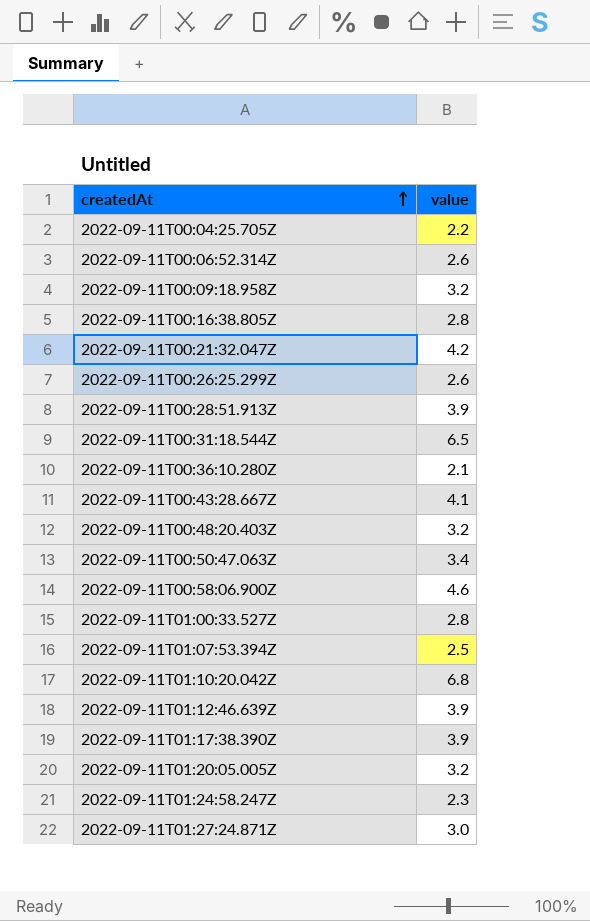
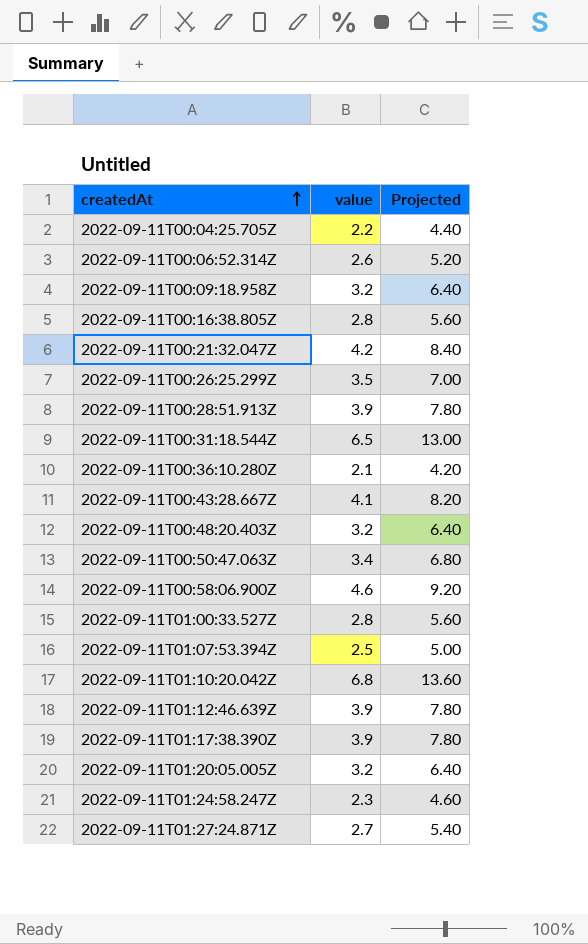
column Projected | formula: none -> [value] * 2
2022-09-11T00:26:25.299Z | value: 2.6 -> 3.5
2022-09-11T01:27:24.871Z | value: 3.0 -> 2.7

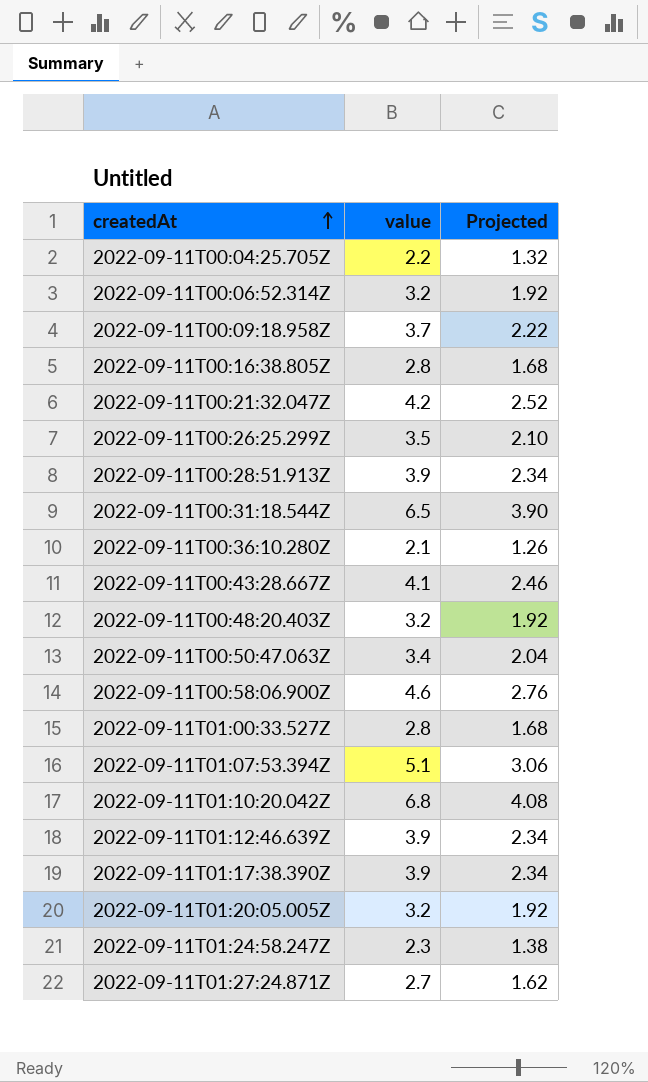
column Projected | formula: [value] * 2 -> [value] * 0.6
2022-09-11T00:06:52.314Z | value: 2.6 -> 3.2
2022-09-11T00:09:18.958Z | value: 3.2 -> 3.7
2022-09-11T01:07:53.394Z | value: 2.5 -> 5.1

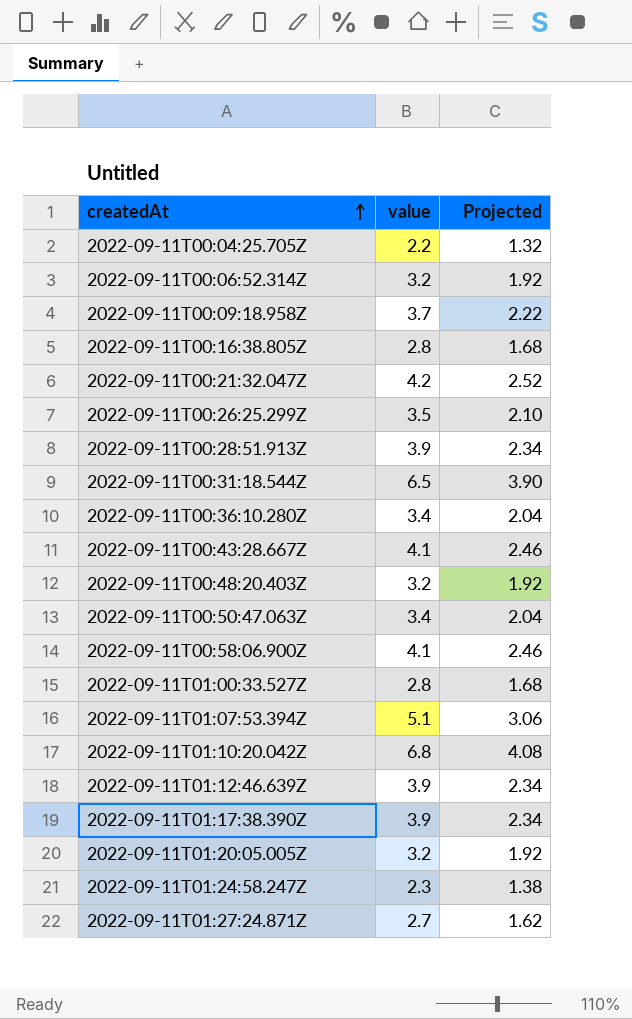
2022-09-11T00:36:10.280Z | value: 2.1 -> 3.4
2022-09-11T00:36:10.280Z | Projected: 1.26 -> 2.04
2022-09-11T00:58:06.900Z | value: 4.6 -> 4.1
2022-09-11T00:58:06.900Z | Projected: 2.76 -> 2.46

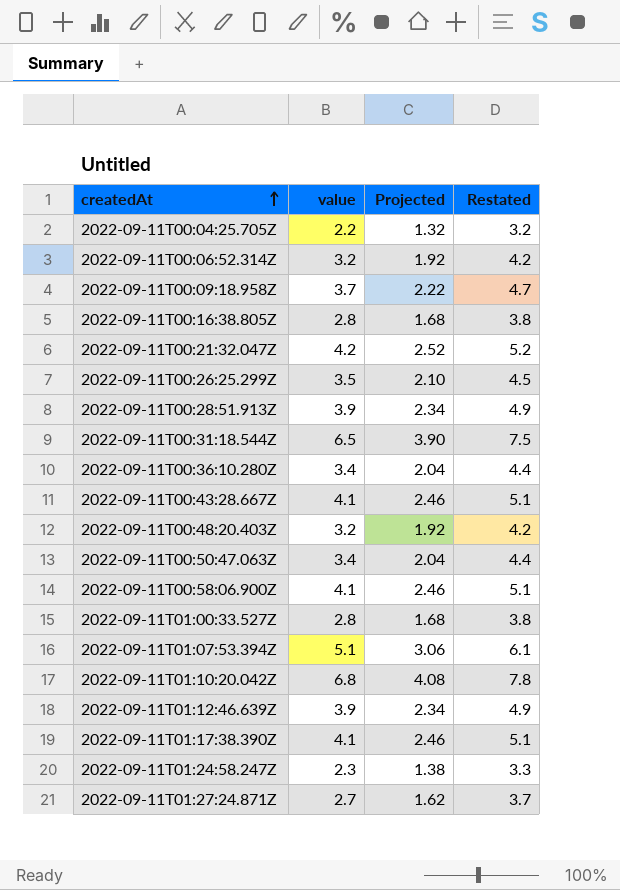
column Restated | formula: none -> [value] + 1
row 2022-09-11T01:20:05.005Z: 3.2 | 1.92 -> none
2022-09-11T01:17:38.390Z | value: 3.9 -> 4.1
2022-09-11T01:17:38.390Z | Projected: 2.34 -> 2.46

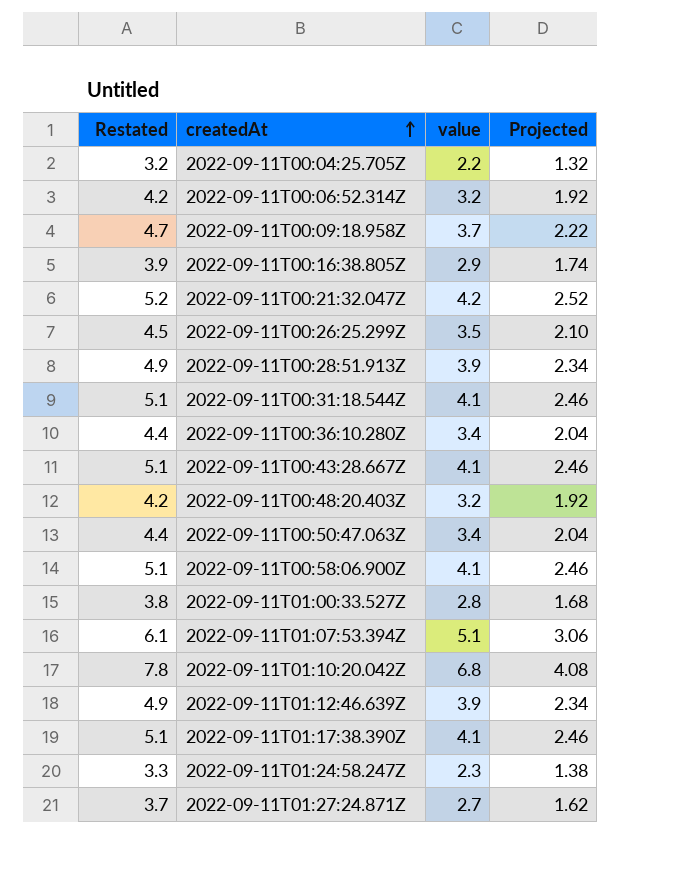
column Restated | position: 4 -> 1
2022-09-11T00:16:38.805Z | Restated: 3.8 -> 3.9
2022-09-11T00:16:38.805Z | value: 2.8 -> 2.9
2022-09-11T00:16:38.805Z | Projected: 1.68 -> 1.74
2022-09-11T00:31:18.544Z | Restated: 7.5 -> 5.1
2022-09-11T00:31:18.544Z | value: 6.5 -> 4.1
2022-09-11T00:31:18.544Z | Projected: 3.90 -> 2.46

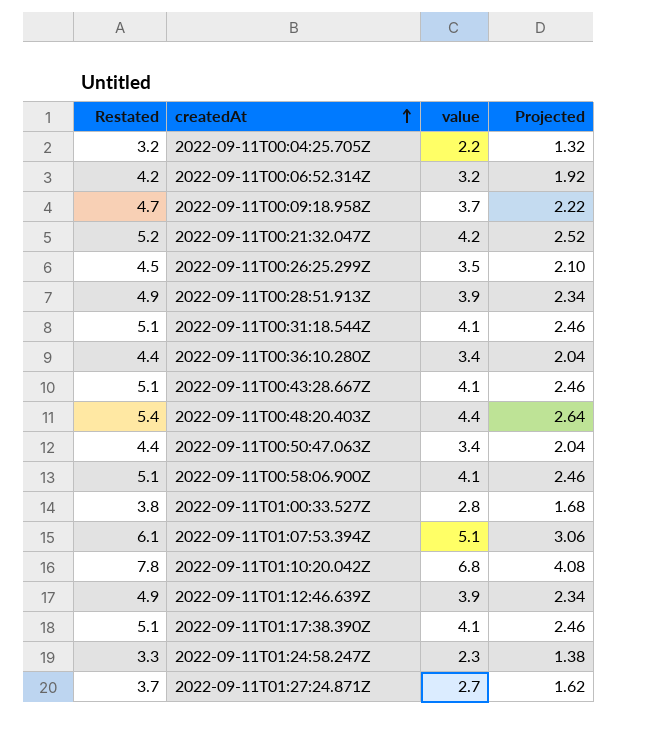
row 2022-09-11T00:16:38.805Z: 3.9 | 2.9 | 1.74 -> none
2022-09-11T00:48:20.403Z | Restated: 4.2 -> 5.4
2022-09-11T00:48:20.403Z | value: 3.2 -> 4.4
2022-09-11T00:48:20.403Z | Projected: 1.92 -> 2.64

